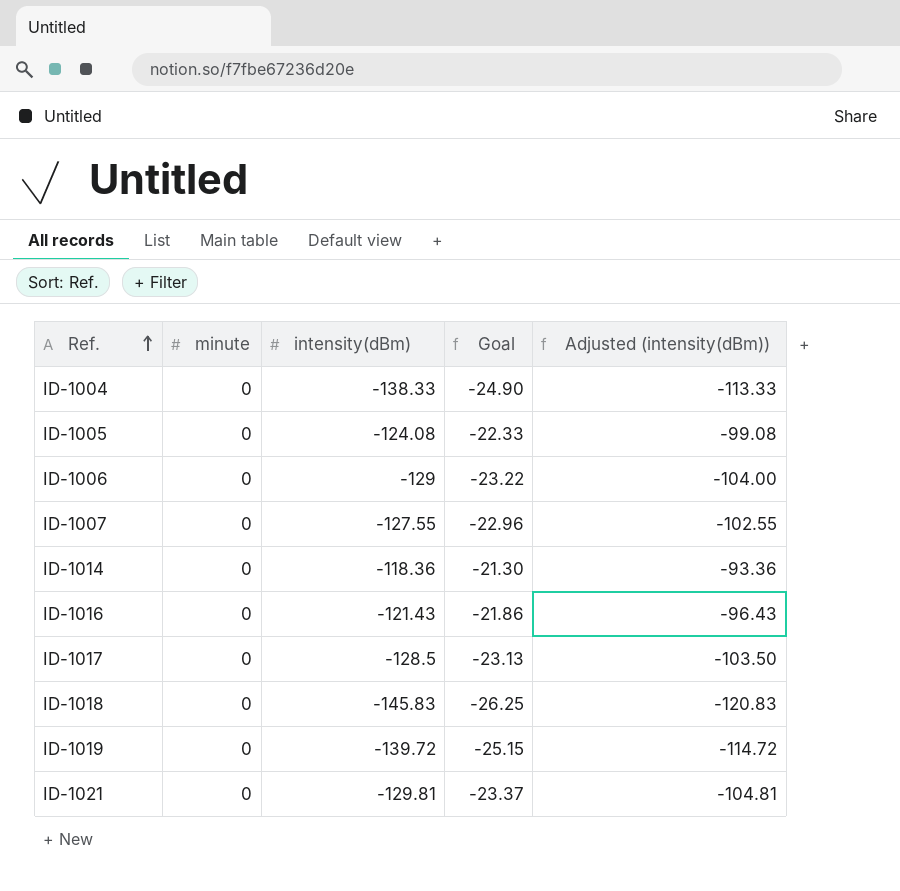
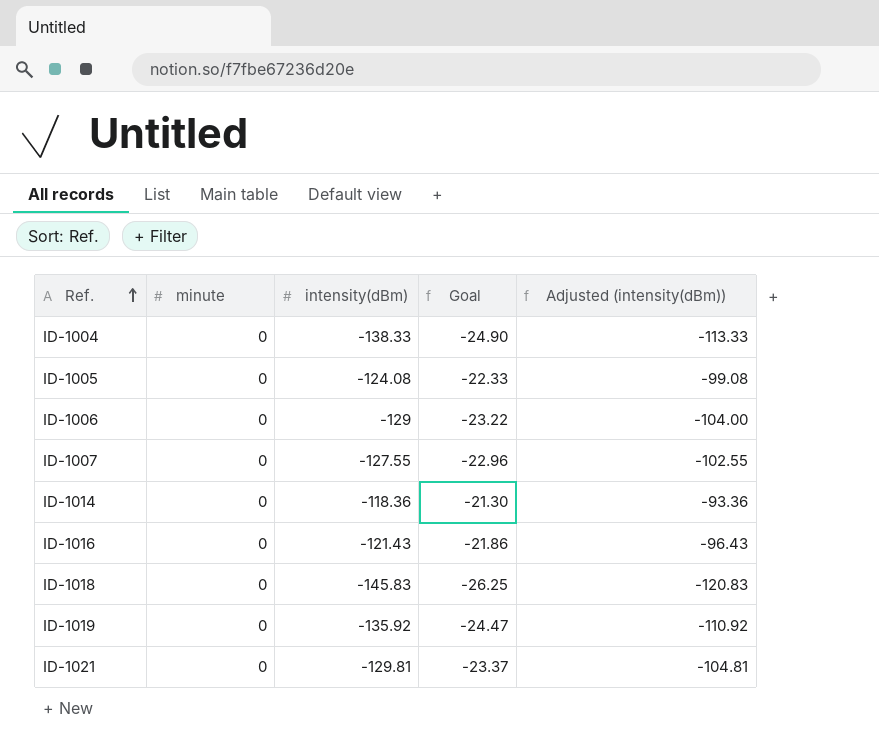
row ID-1017: 0 | -128.5 | -23.13 | -103.50 -> none
ID-1019 | intensity(dBm): -139.72 -> -135.92
ID-1019 | Goal: -25.15 -> -24.47
ID-1019 | Adjusted (intensity(dBm)): -114.72 -> -110.92

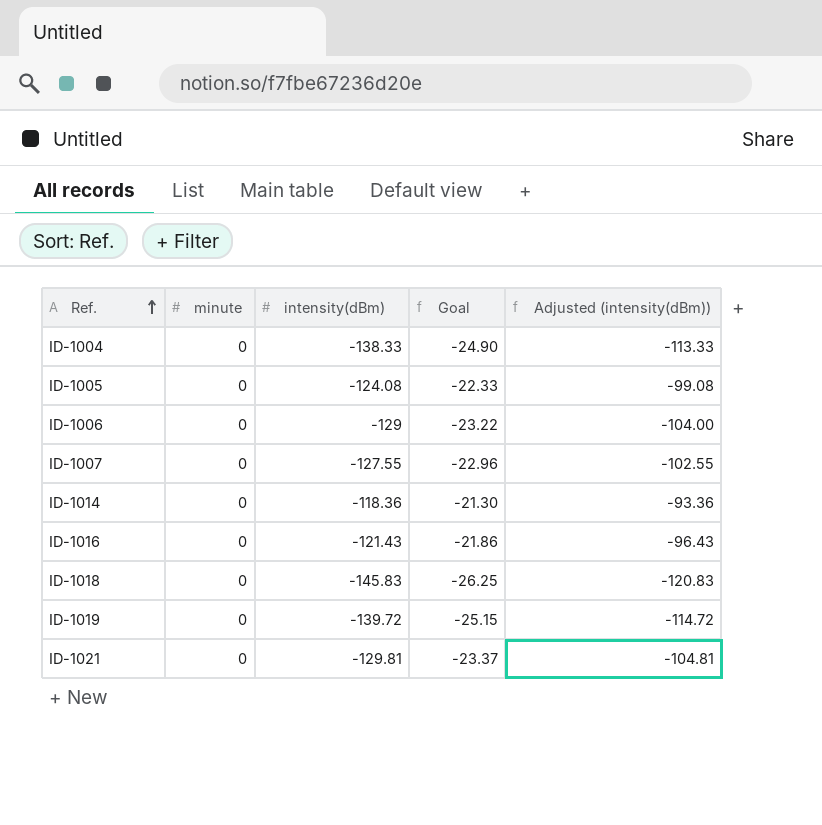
ID-1019 | intensity(dBm): -135.92 -> -139.72
ID-1019 | Goal: -24.47 -> -25.15
ID-1019 | Adjusted (intensity(dBm)): -110.92 -> -114.72

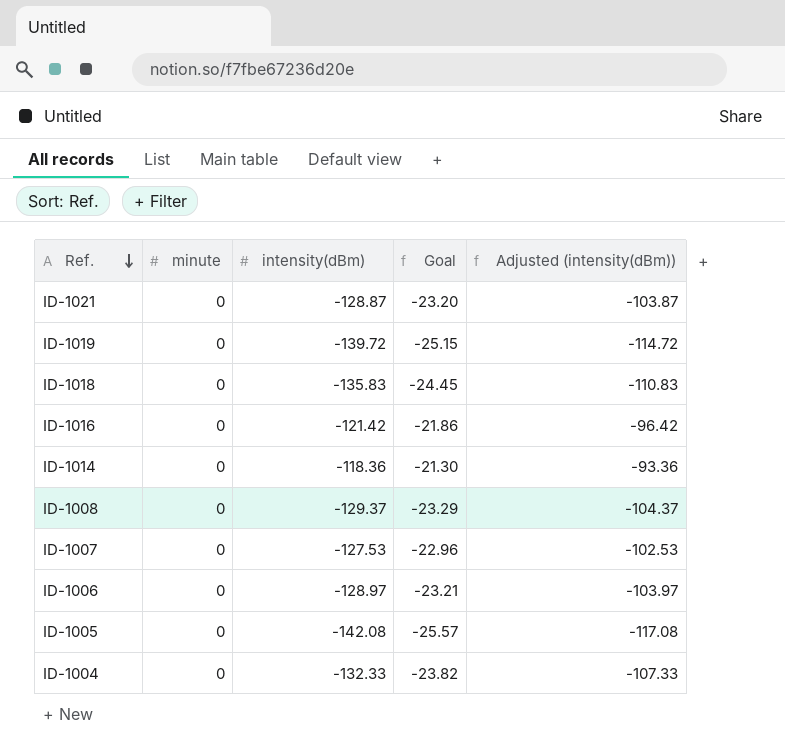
row order: Ref. ascending -> Ref. descending
ID-1021 | intensity(dBm): -129.81 -> -128.87
ID-1021 | Goal: -23.37 -> -23.20
ID-1021 | Adjusted (intensity(dBm)): -104.81 -> -103.87
ID-1018 | intensity(dBm): -145.83 -> -135.83
ID-1018 | Goal: -26.25 -> -24.45
ID-1018 | Adjusted (intensity(dBm)): -120.83 -> -110.83
ID-1016 | intensity(dBm): -121.43 -> -121.42
ID-1016 | Adjusted (intensity(dBm)): -96.43 -> -96.42
row ID-1008: none -> 0 | -129.37 | -23.29 | -104.37
ID-1007 | intensity(dBm): -127.55 -> -127.53
ID-1007 | Adjusted (intensity(dBm)): -102.55 -> -102.53
ID-1006 | intensity(dBm): -129 -> -128.97
ID-1006 | Goal: -23.22 -> -23.21
ID-1006 | Adjusted (intensity(dBm)): -104.00 -> -103.97
ID-1005 | intensity(dBm): -124.08 -> -142.08
ID-1005 | Goal: -22.33 -> -25.57
ID-1005 | Adjusted (intensity(dBm)): -99.08 -> -117.08
ID-1004 | intensity(dBm): -138.33 -> -132.33
ID-1004 | Goal: -24.90 -> -23.82
ID-1004 | Adjusted (intensity(dBm)): -113.33 -> -107.33

